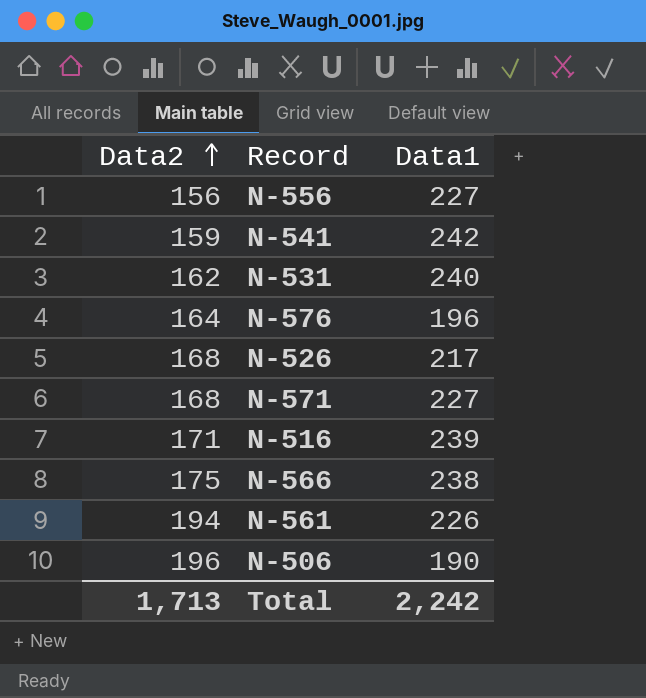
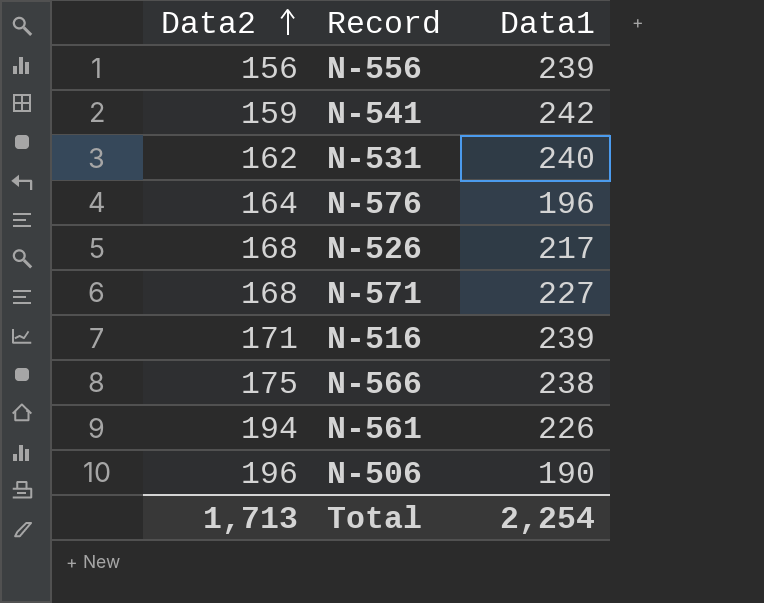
N-556 | Data1: 227 -> 239
Total | Data1: 2,242 -> 2,254

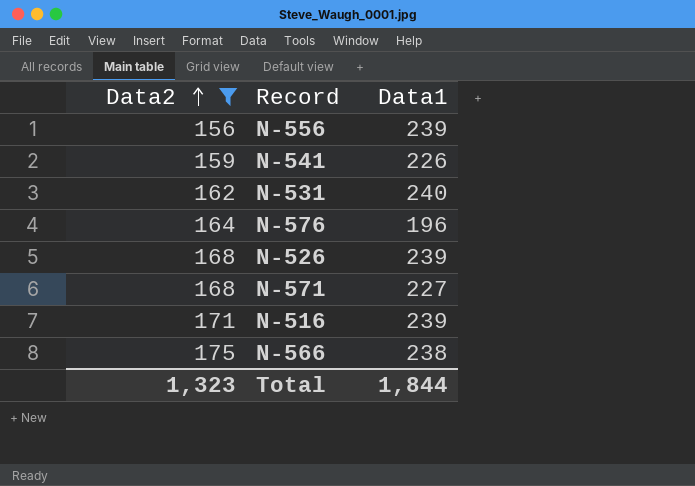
filter: none -> Data2 <= 175
N-541 | Data1: 242 -> 226
N-526 | Data1: 217 -> 239
Total | Data2: 1,713 -> 1,323
Total | Data1: 2,254 -> 1,844

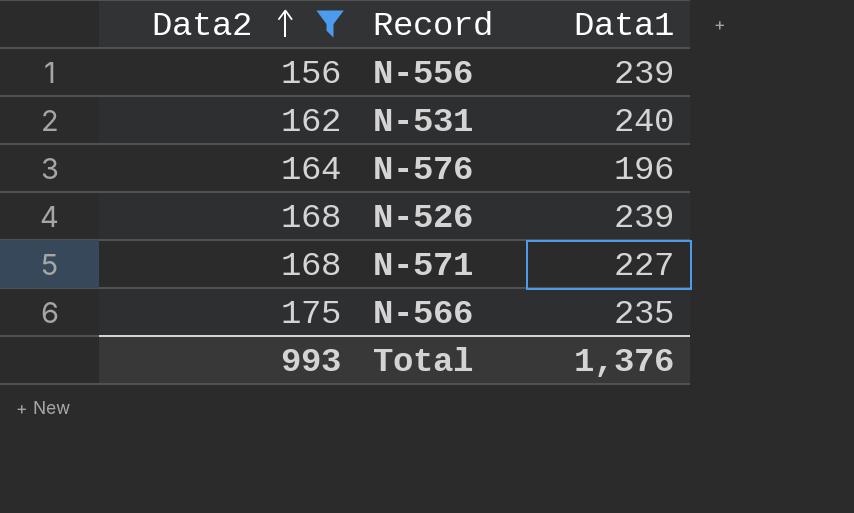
row N-541: 159 | 226 -> none
row N-516: 171 | 239 -> none
N-566 | Data1: 238 -> 235
Total | Data2: 1,323 -> 993
Total | Data1: 1,844 -> 1,376

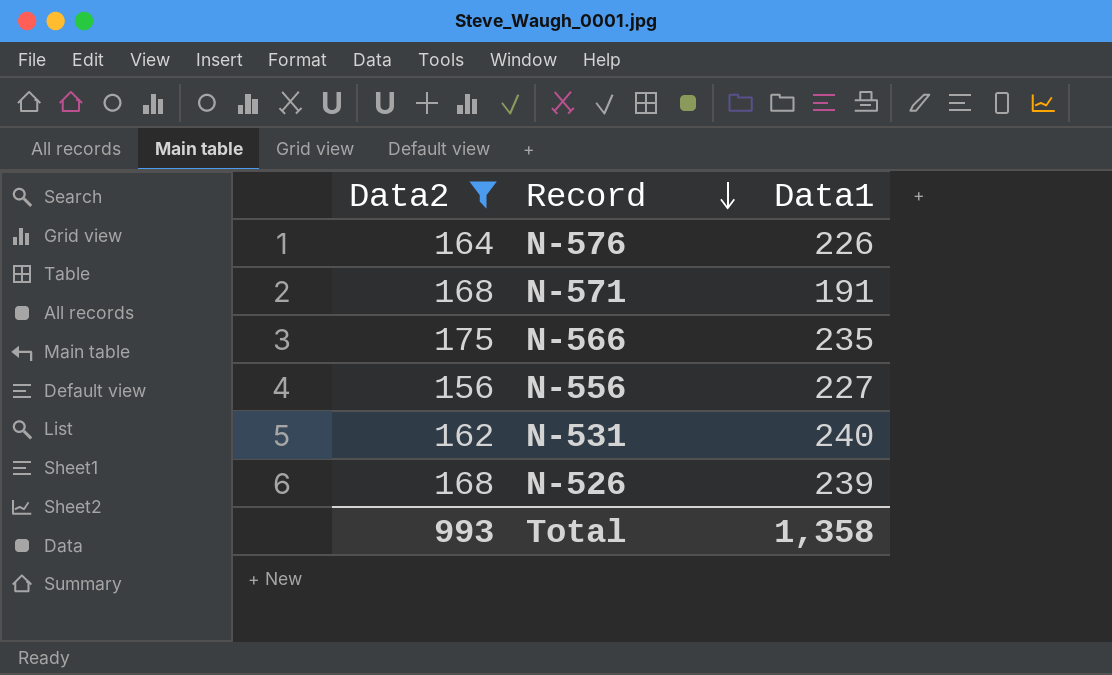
row order: Data2 ascending -> Record descending
N-576 | Data1: 196 -> 226
N-571 | Data1: 227 -> 191
N-556 | Data1: 239 -> 227
Total | Data1: 1,376 -> 1,358

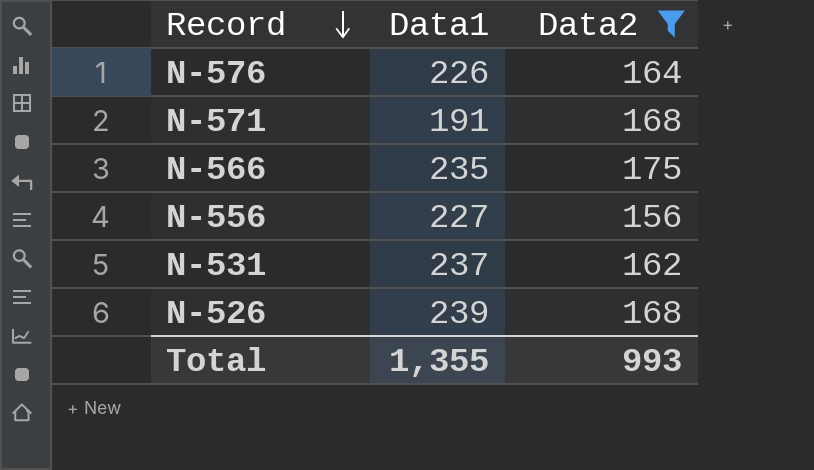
column Data2 | position: 1 -> 3
N-531 | Data1: 240 -> 237
Total | Data1: 1,358 -> 1,355

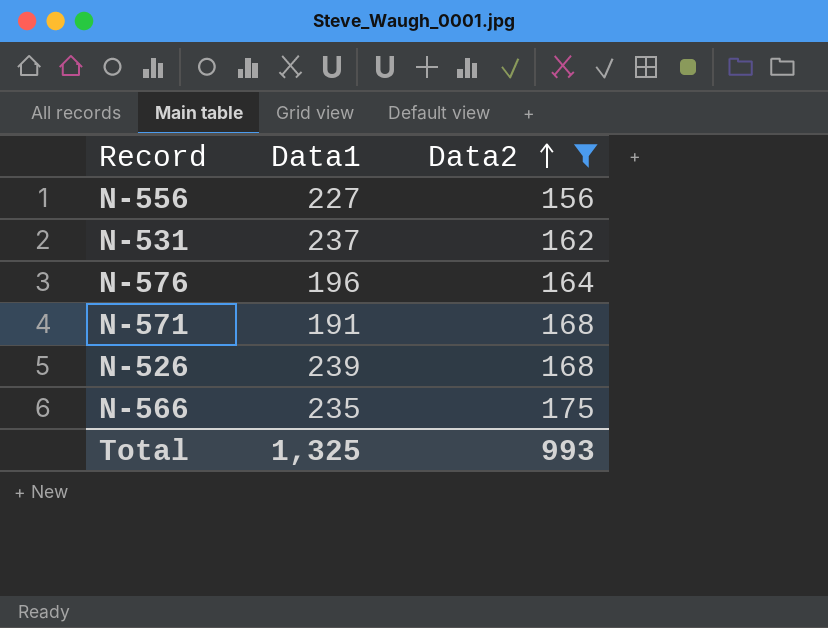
row order: Record descending -> Data2 ascending
N-576 | Data1: 226 -> 196
Total | Data1: 1,355 -> 1,325

